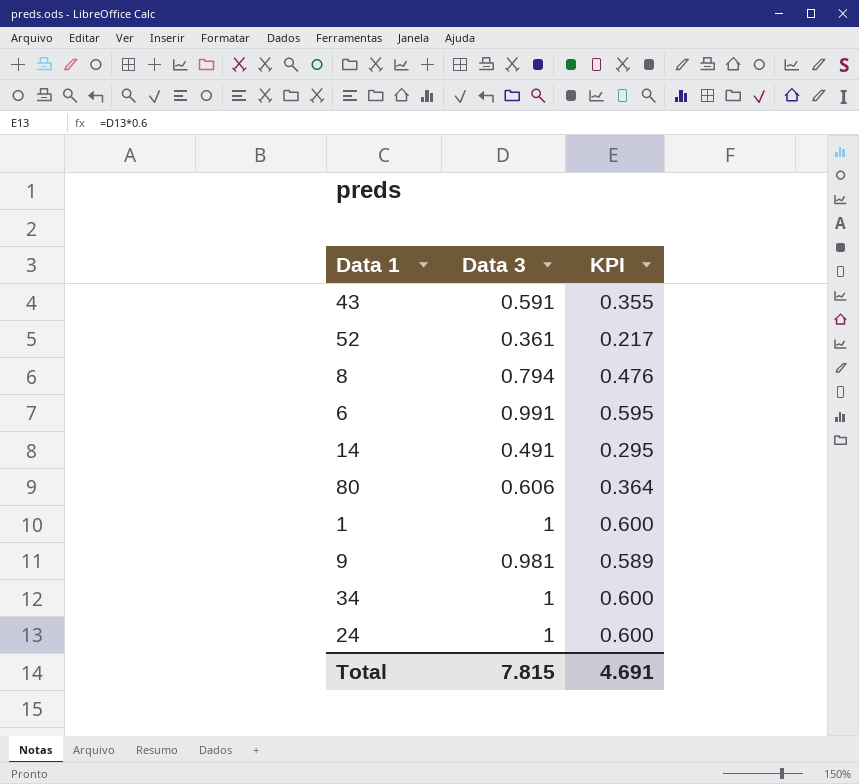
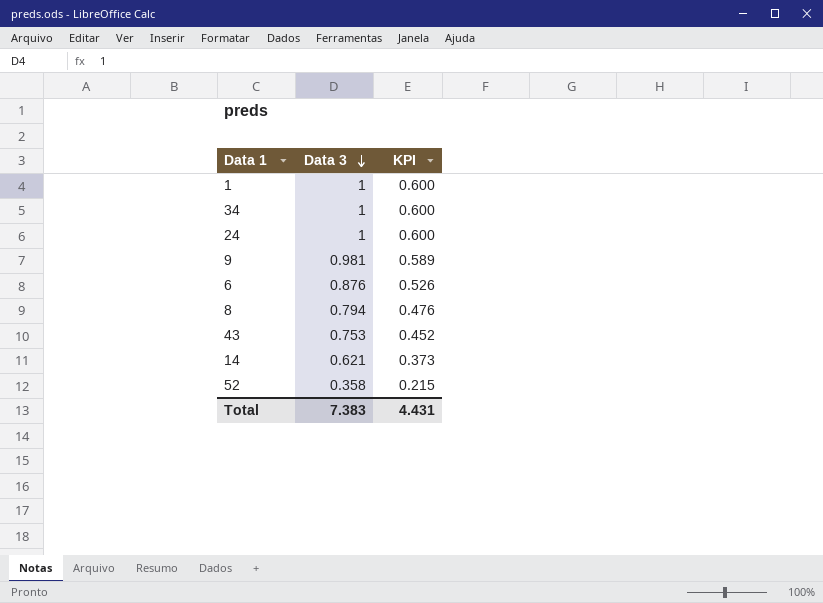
row order: none -> Data 3 descending
row 80: 0.606 | 0.364 -> none
6 | Data 3: 0.991 -> 0.876
6 | KPI: 0.595 -> 0.526
43 | Data 3: 0.591 -> 0.753
43 | KPI: 0.355 -> 0.452
14 | Data 3: 0.491 -> 0.621
14 | KPI: 0.295 -> 0.373
52 | Data 3: 0.361 -> 0.358
52 | KPI: 0.217 -> 0.215
Total | Data 3: 7.815 -> 7.383
Total | KPI: 4.691 -> 4.431

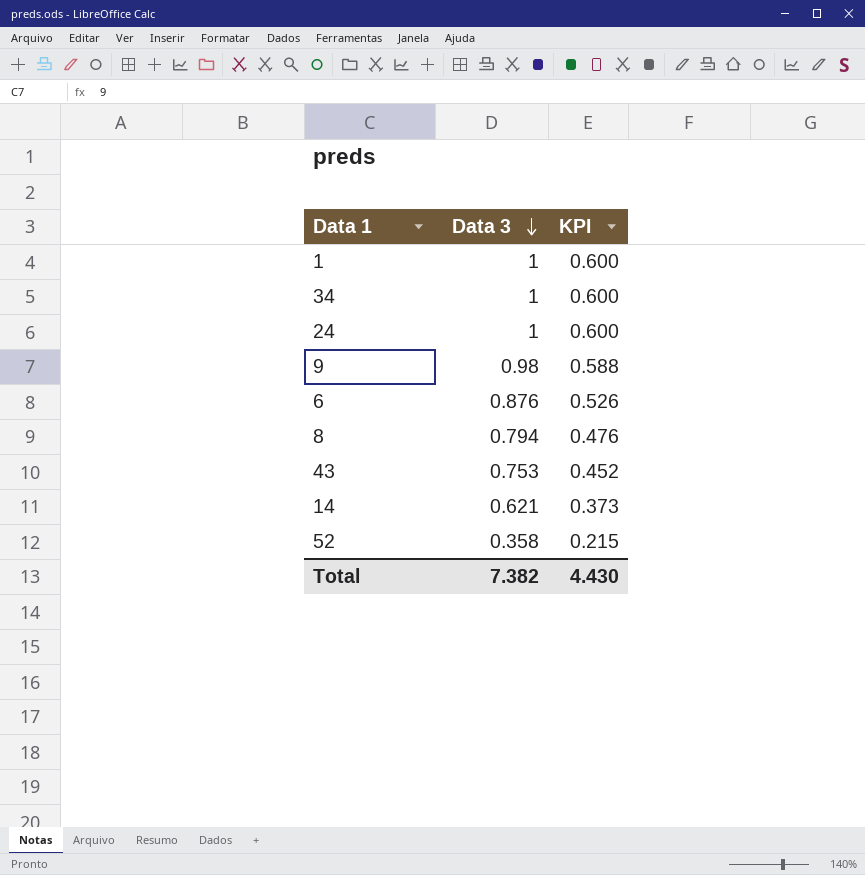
9 | Data 3: 0.981 -> 0.98
9 | KPI: 0.589 -> 0.588
Total | Data 3: 7.383 -> 7.382
Total | KPI: 4.431 -> 4.430

